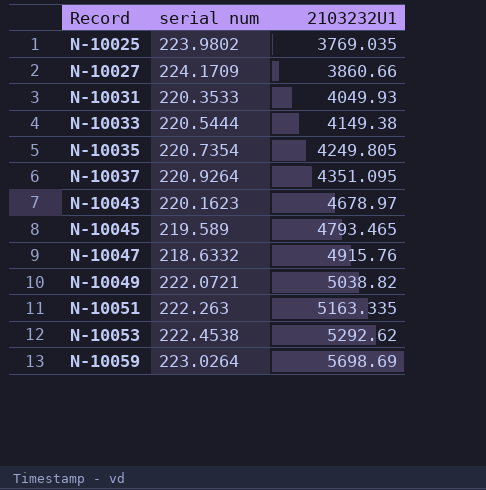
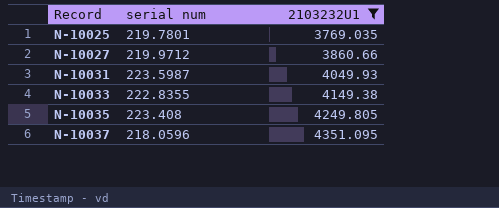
filter: none -> 2103232U1 <= 4351.095
N-10025 | serial num: 223.9802 -> 219.7801
N-10027 | serial num: 224.1709 -> 219.9712
N-10031 | serial num: 220.3533 -> 223.5987
N-10033 | serial num: 220.5444 -> 222.8355
N-10035 | serial num: 220.7354 -> 223.408
N-10037 | serial num: 220.9264 -> 218.0596

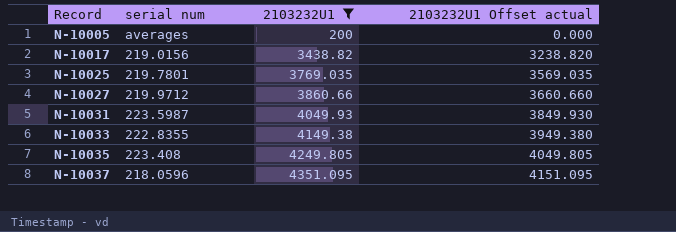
column 2103232U1 Offset actual | formula: none -> [2103232U1] - 200
row N-10005: none -> averages | 200 | 0.000
row N-10017: none -> 219.0156 | 3438.82 | 3238.820

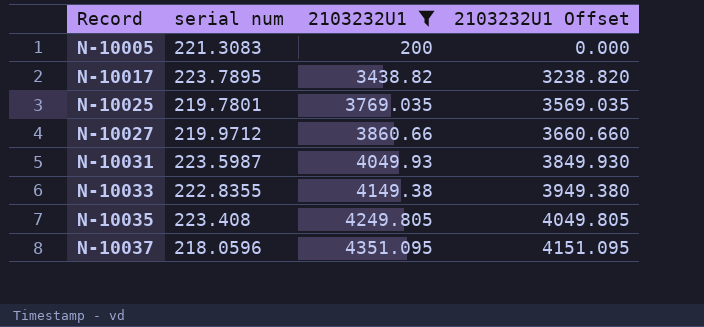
column name: 2103232U1 Offset actual -> 2103232U1 Offset
N-10005 | serial num: averages -> 221.3083
N-10017 | serial num: 219.0156 -> 223.7895

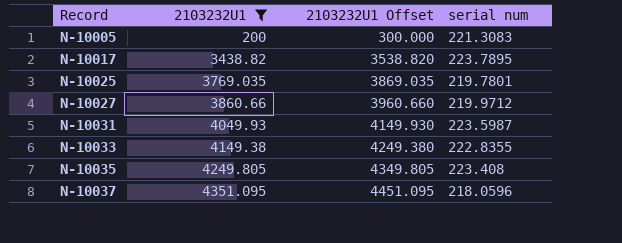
column 2103232U1 Offset | formula: [2103232U1] - 200 -> [2103232U1] + 100
column serial num | position: 2 -> 4

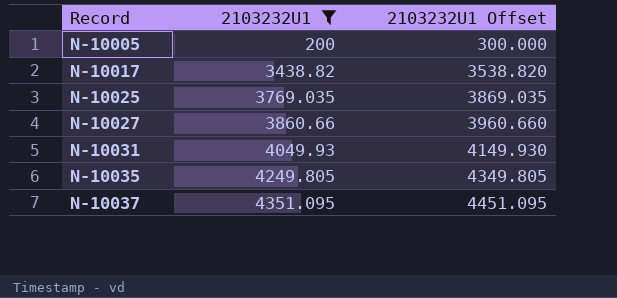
column serial num | position: 4 -> none
row N-10033: 4149.38 | 4249.380 | 222.8355 -> none

